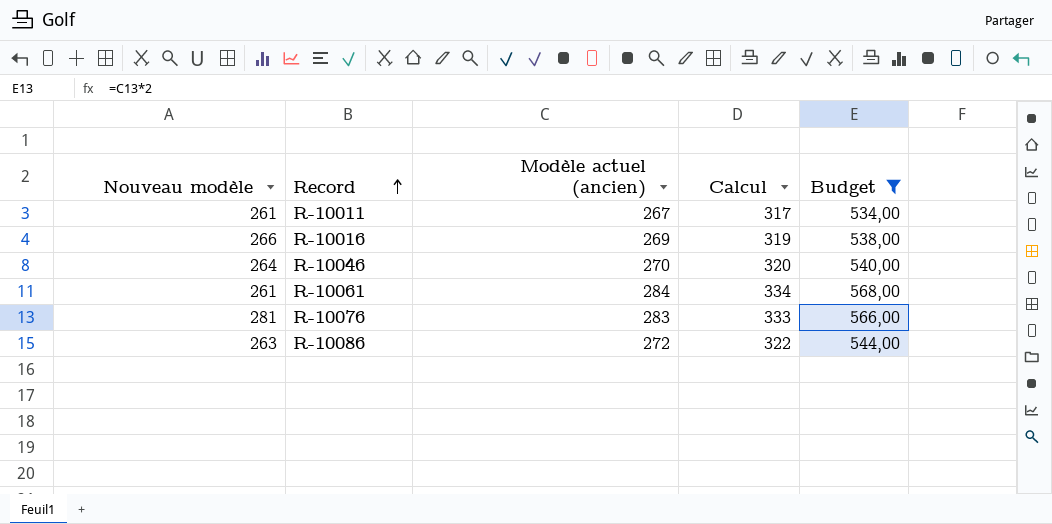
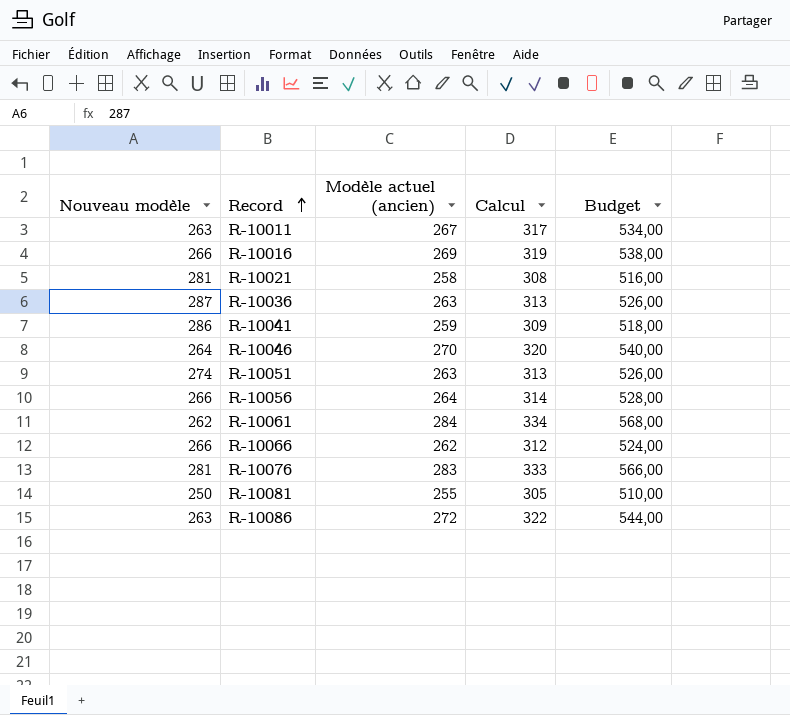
filter: Budget >= 534,00 -> none
R-10011 | Nouveau modèle: 261 -> 263
R-10061 | Nouveau modèle: 261 -> 262

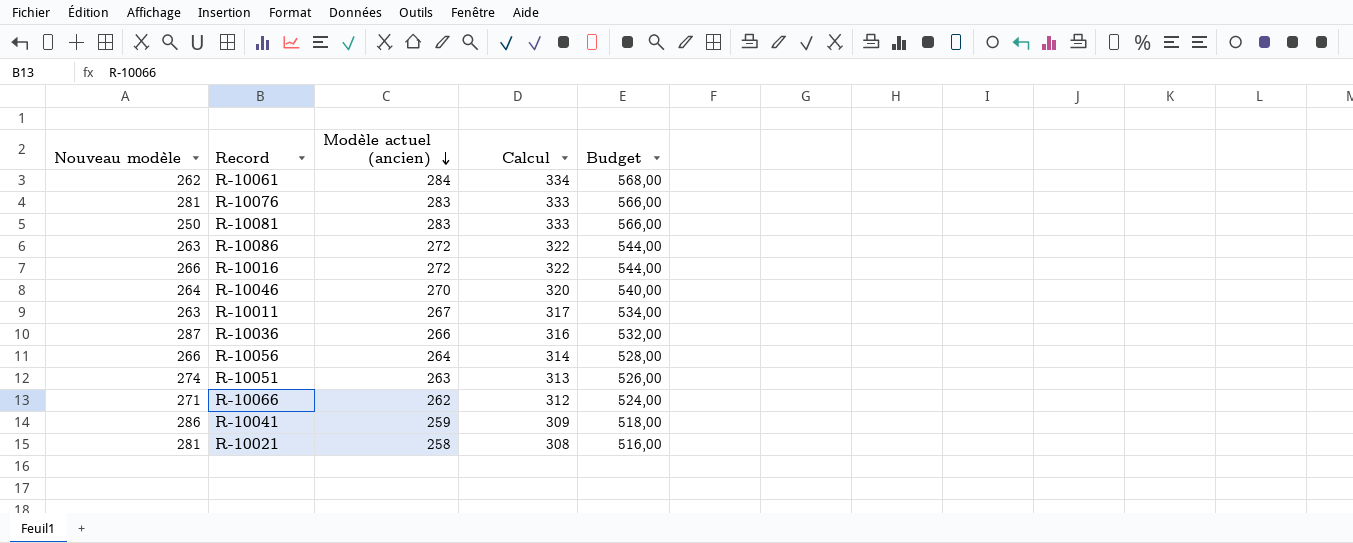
row order: Record ascending -> Modèle actuel (ancien) descending
R-10081 | Modèle actuel (ancien): 255 -> 283
R-10081 | Calcul: 305 -> 333
R-10081 | Budget: 510,00 -> 566,00
R-10016 | Modèle actuel (ancien): 269 -> 272
R-10016 | Calcul: 319 -> 322
R-10016 | Budget: 538,00 -> 544,00
R-10036 | Modèle actuel (ancien): 263 -> 266
R-10036 | Calcul: 313 -> 316
R-10036 | Budget: 526,00 -> 532,00
R-10066 | Nouveau modèle: 266 -> 271

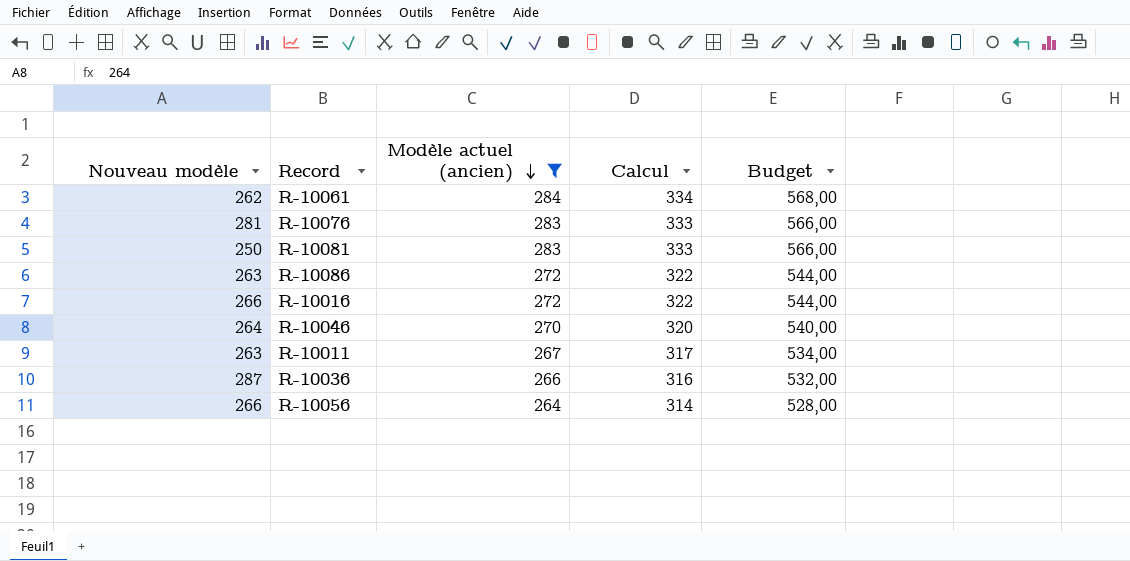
filter: none -> Modèle actuel (ancien) >= 264

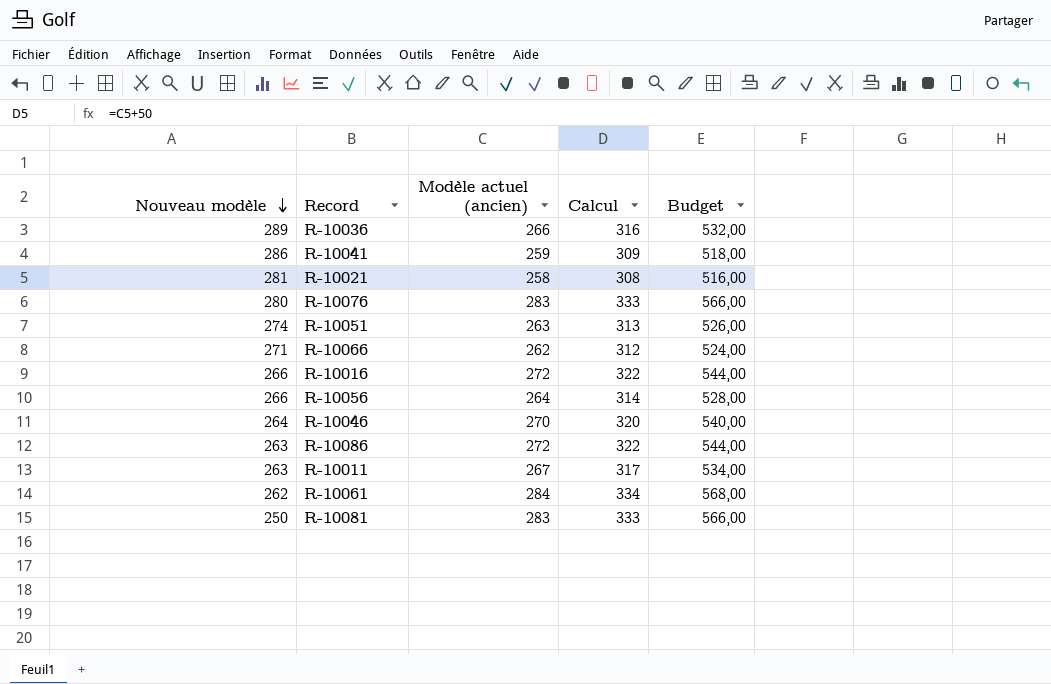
filter: Modèle actuel (ancien) >= 264 -> none
row order: Modèle actuel (ancien) descending -> Nouveau modèle descending
R-10036 | Nouveau modèle: 287 -> 289
R-10076 | Nouveau modèle: 281 -> 280

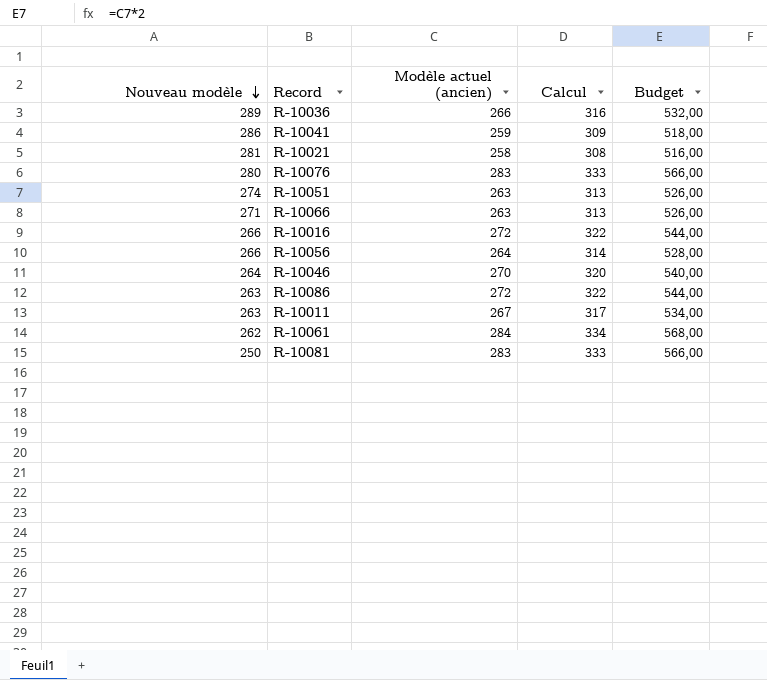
R-10066 | Modèle actuel (ancien): 262 -> 263
R-10066 | Calcul: 312 -> 313
R-10066 | Budget: 524,00 -> 526,00

